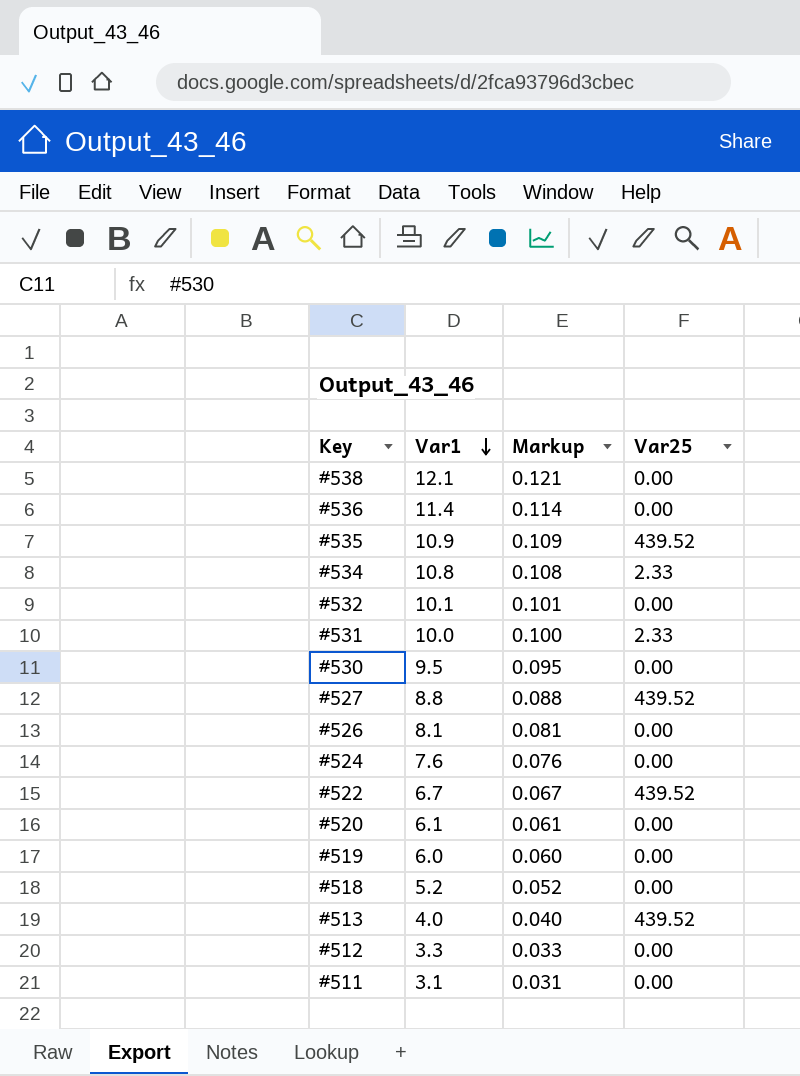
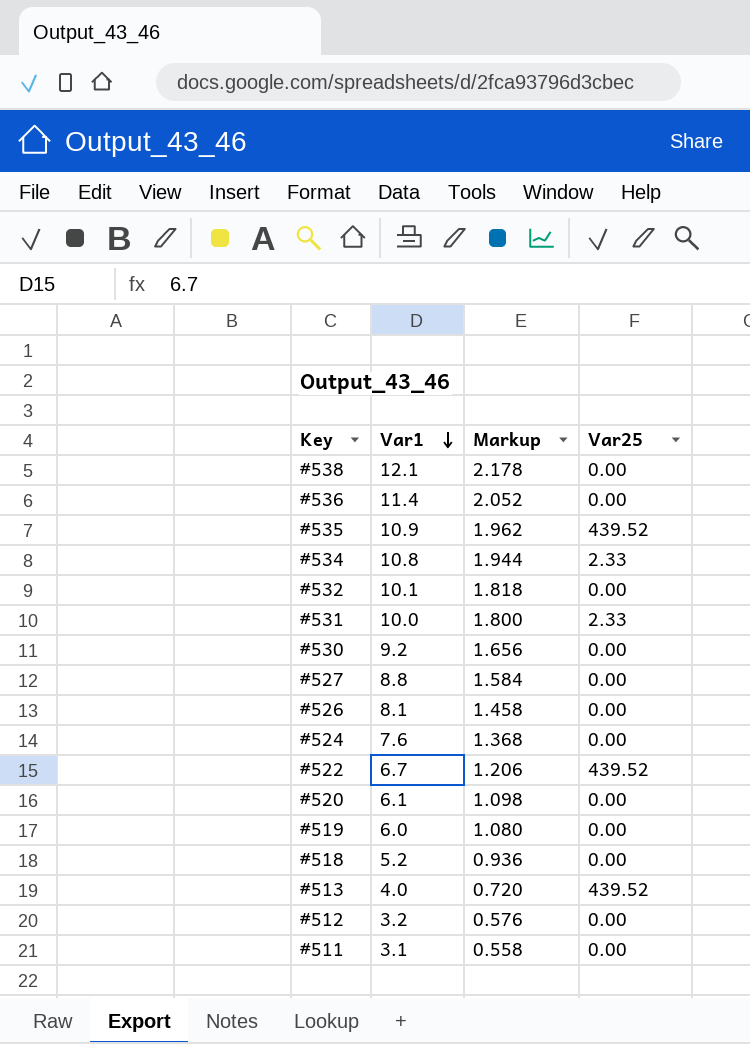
column Markup | formula: [Var1] * 0.01 -> [Var1] * 0.18
#530 | Var1: 9.5 -> 9.2
#527 | Var25: 439.52 -> 0.00
#512 | Var1: 3.3 -> 3.2

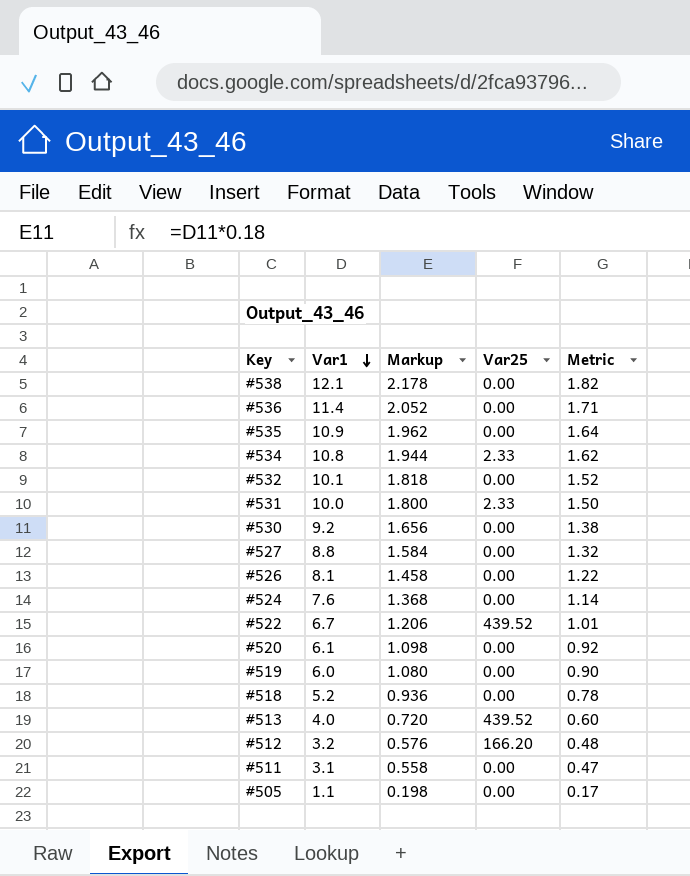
column Metric | formula: none -> [Var1] * 0.15
#535 | Var25: 439.52 -> 0.00
#512 | Var25: 0.00 -> 166.20
row #505: none -> 1.1 | 0.198 | 0.00 | 0.17

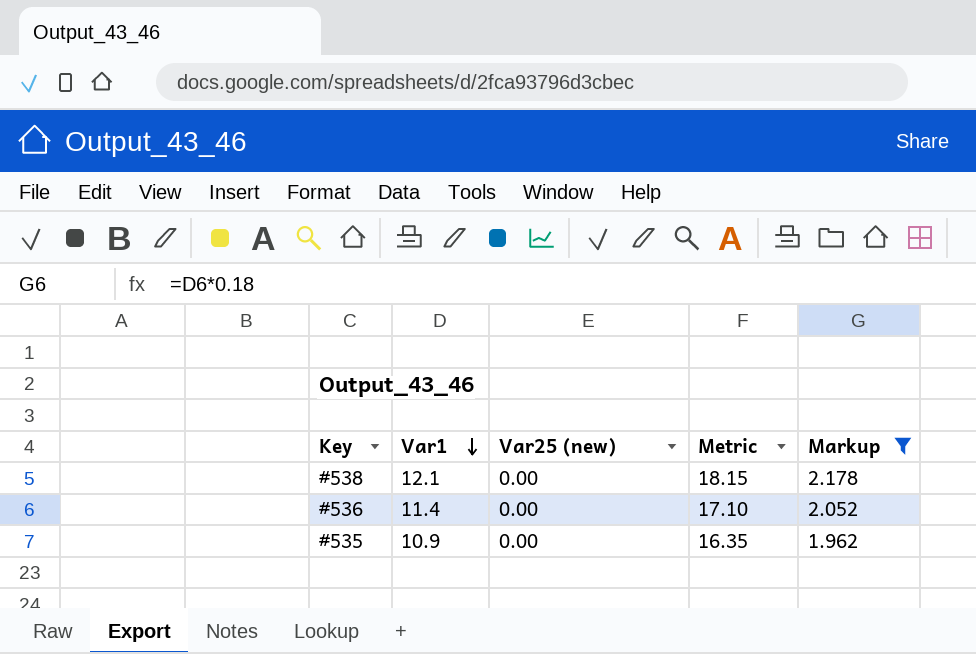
filter: none -> Markup >= 1.962
column name: Var25 -> Var25 (new)
column Metric | formula: [Var1] * 0.15 -> [Var1] * 1.5
column Markup | position: 3 -> 5

